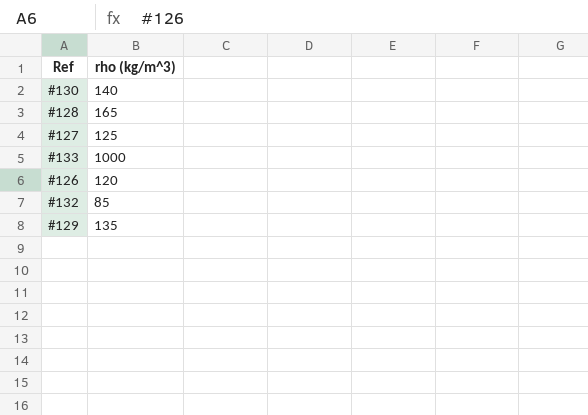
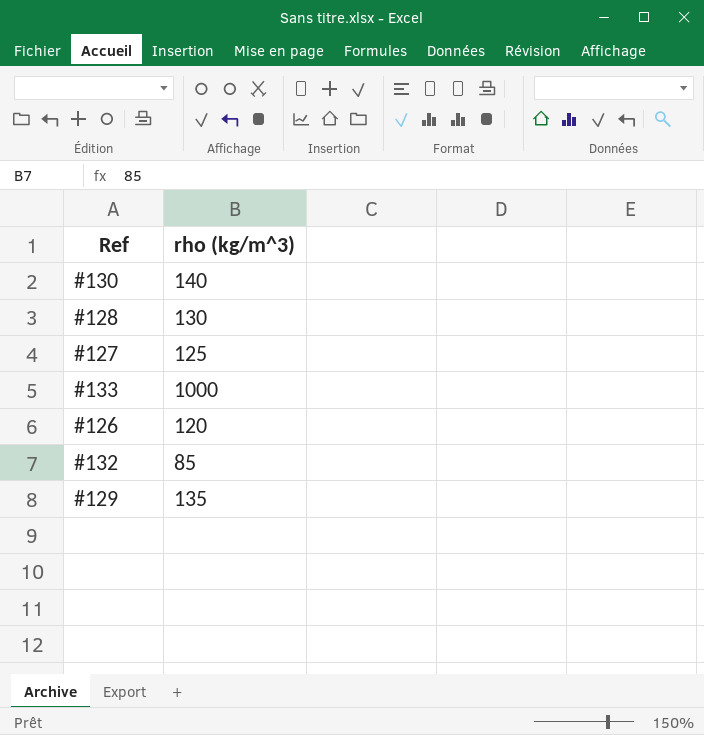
#128 | rho (kg/m^3): 165 -> 130

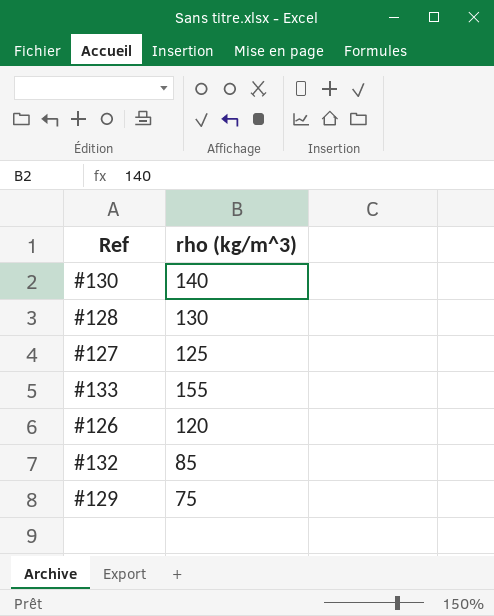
#133 | rho (kg/m^3): 1000 -> 155
#129 | rho (kg/m^3): 135 -> 75

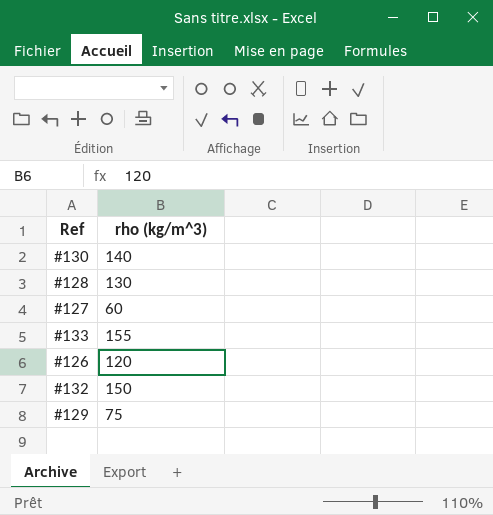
#127 | rho (kg/m^3): 125 -> 60
#132 | rho (kg/m^3): 85 -> 150

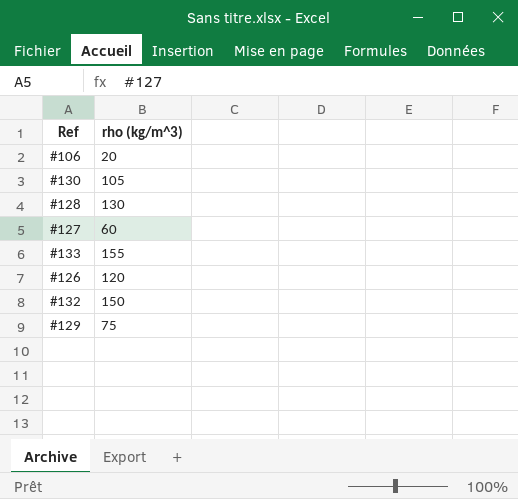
row #106: none -> 20
#130 | rho (kg/m^3): 140 -> 105

